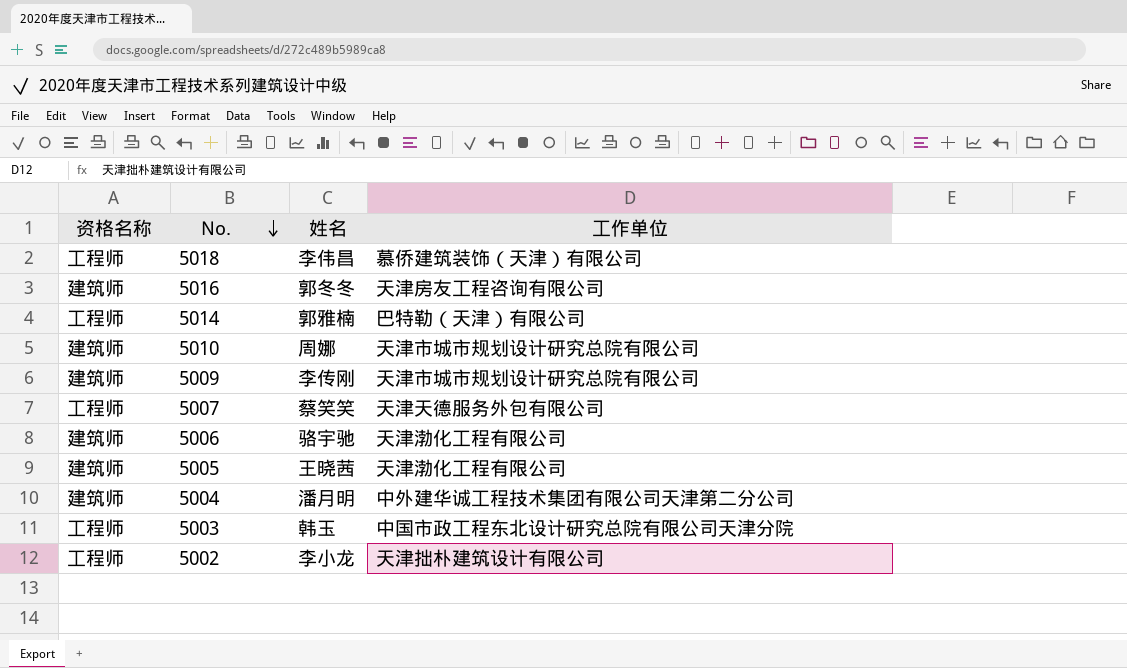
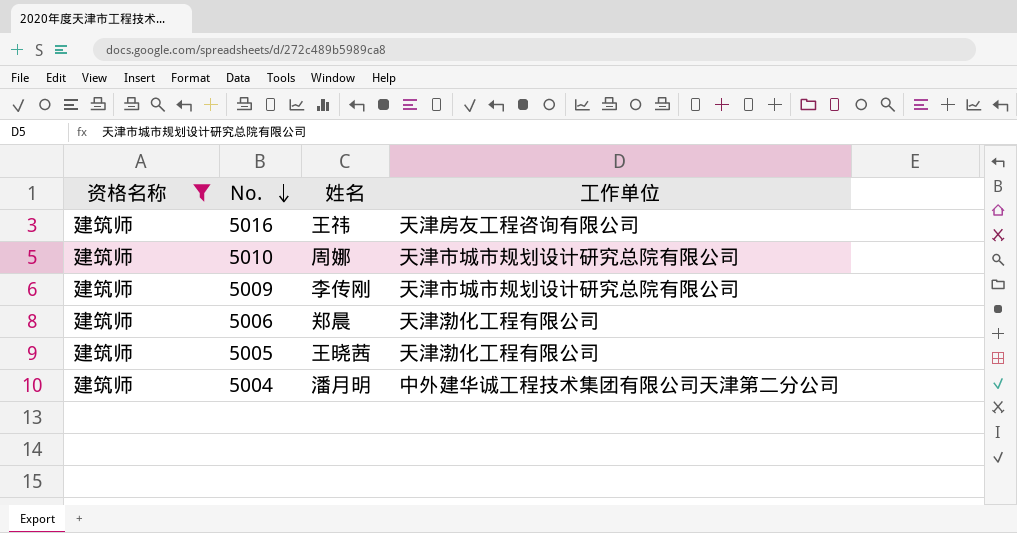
filter: none -> 资格名称 = 建筑师
5016 | 姓名: 郭冬冬 -> 王祎
5006 | 姓名: 骆宇驰 -> 郑晨

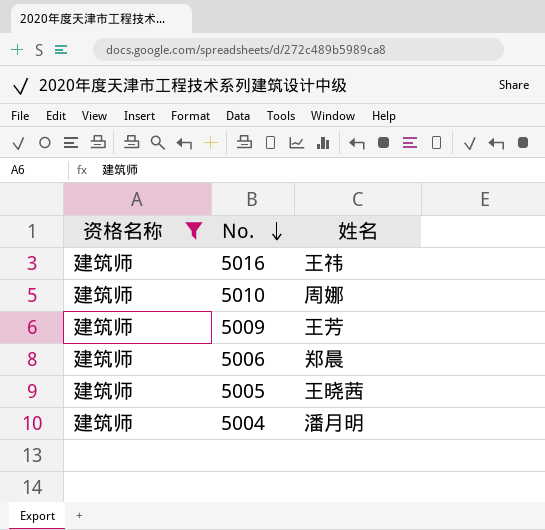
column 工作单位 | position: 4 -> none
5009 | 姓名: 李传刚 -> 王芳

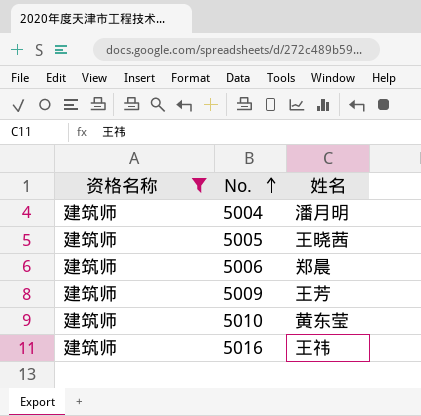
row order: No. descending -> No. ascending
5010 | 姓名: 周娜 -> 黄东莹

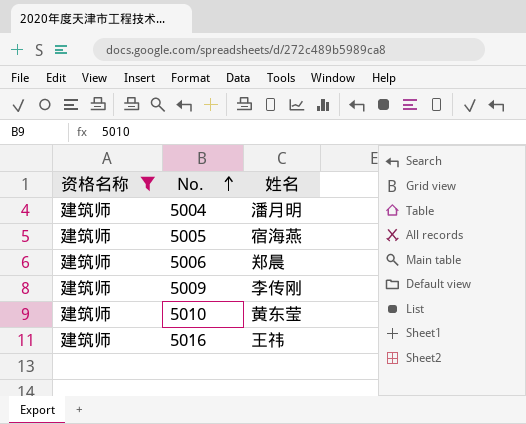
5005 | 姓名: 王晓茜 -> 宿海燕
5009 | 姓名: 王芳 -> 李传刚

